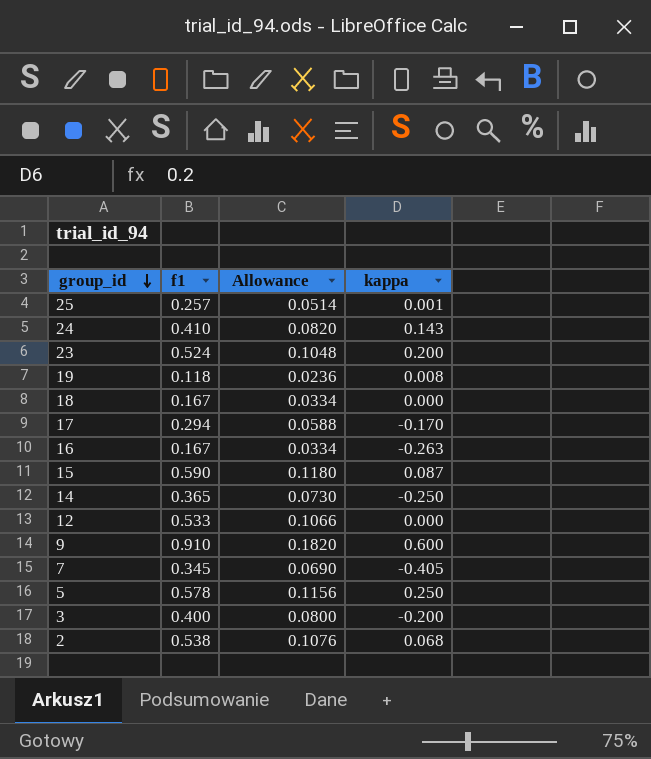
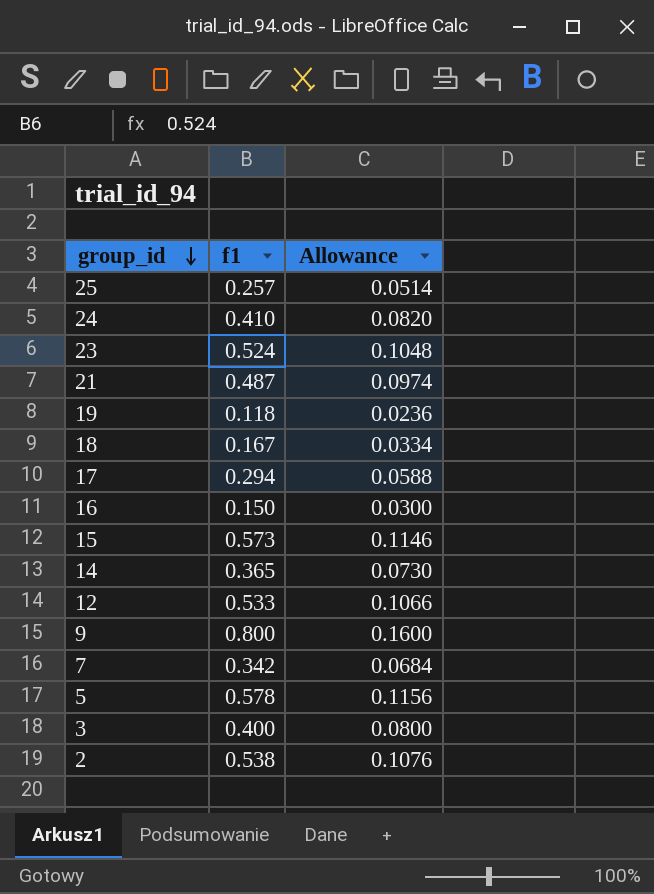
column kappa | position: 4 -> none
row 21: none -> 0.487 | 0.0974
16 | f1: 0.167 -> 0.150
16 | Allowance: 0.0334 -> 0.0300
15 | f1: 0.590 -> 0.573
15 | Allowance: 0.1180 -> 0.1146
9 | f1: 0.910 -> 0.800
9 | Allowance: 0.1820 -> 0.1600
7 | f1: 0.345 -> 0.342
7 | Allowance: 0.0690 -> 0.0684

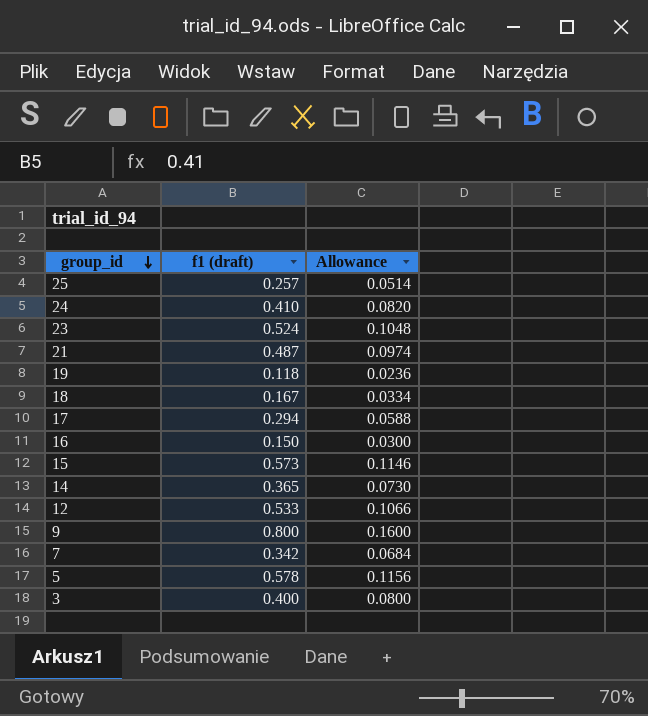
column name: f1 -> f1 (draft)
row 2: 0.538 | 0.1076 -> none

